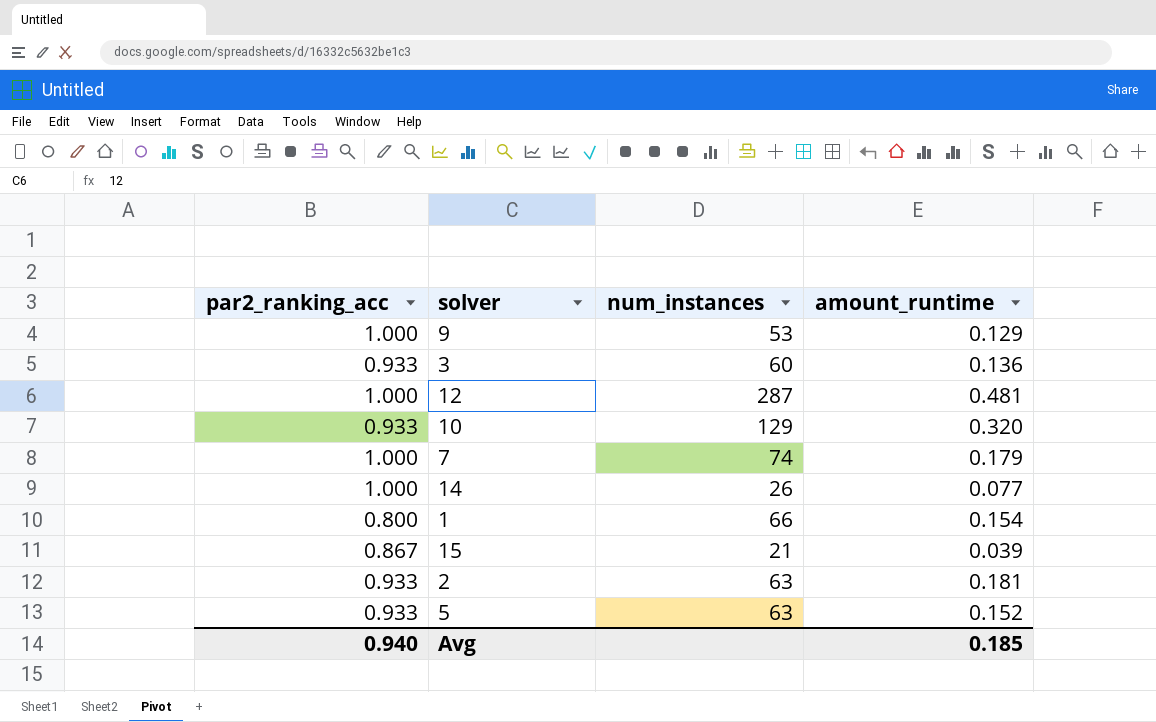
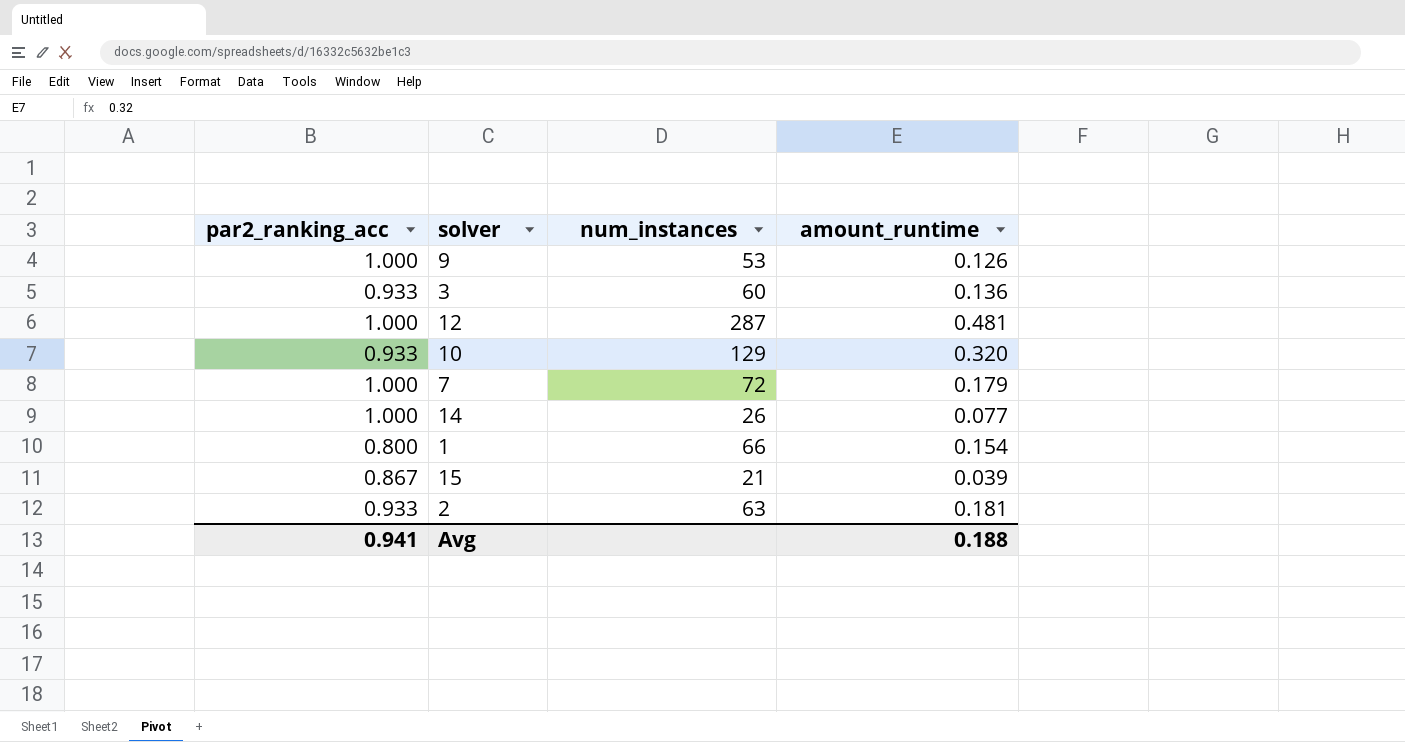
row 5: 0.933 | 63 | 0.152 -> none
9 | amount_runtime: 0.129 -> 0.126
7 | num_instances: 74 -> 72
Avg | par2_ranking_acc: 0.940 -> 0.941
Avg | amount_runtime: 0.185 -> 0.188

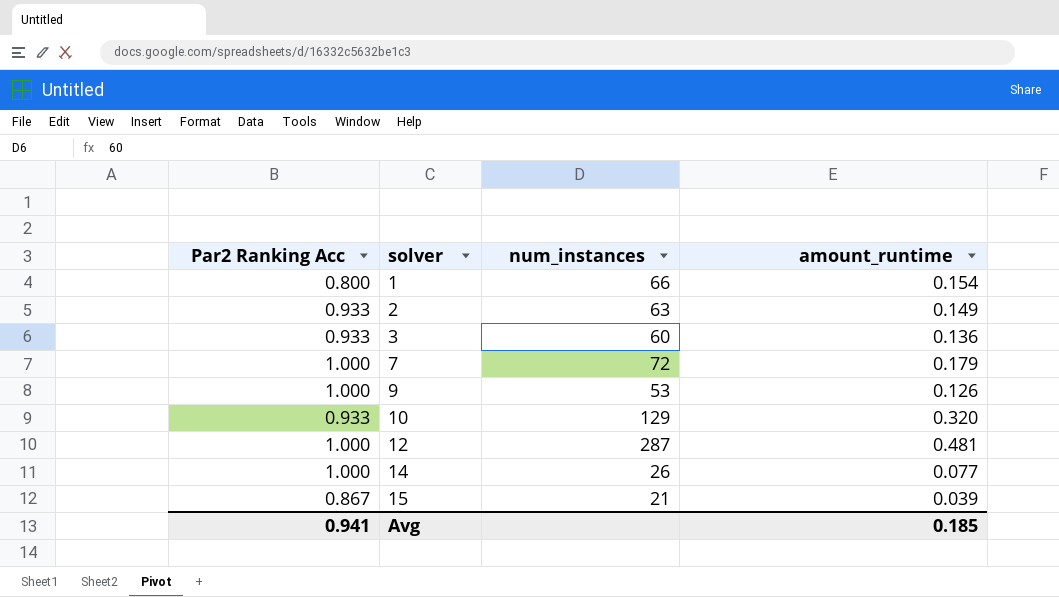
row order: none -> solver ascending
column name: par2_ranking_acc -> Par2 Ranking Acc
2 | amount_runtime: 0.181 -> 0.149
Avg | amount_runtime: 0.188 -> 0.185

